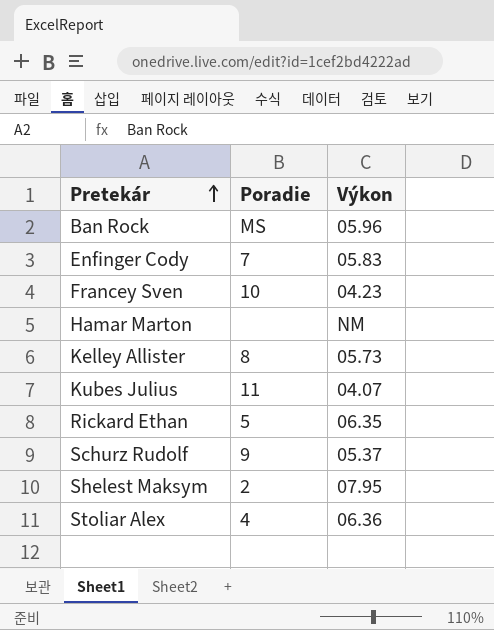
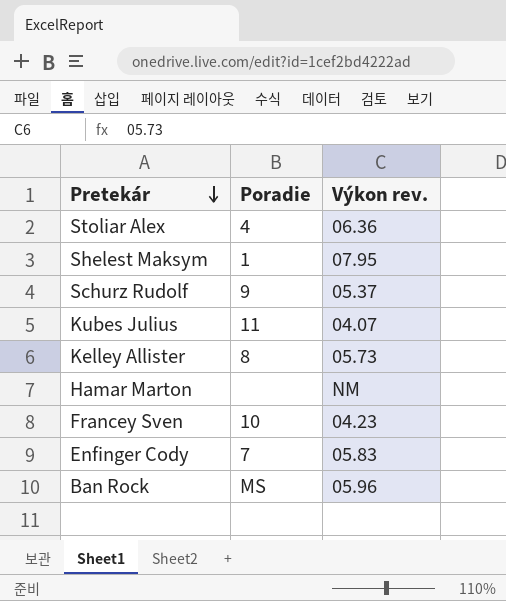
row order: Pretekár ascending -> Pretekár descending
column name: Výkon -> Výkon rev.
row Rickard Ethan: 5 | 06.35 -> none
Shelest Maksym | Poradie: 2 -> 1

